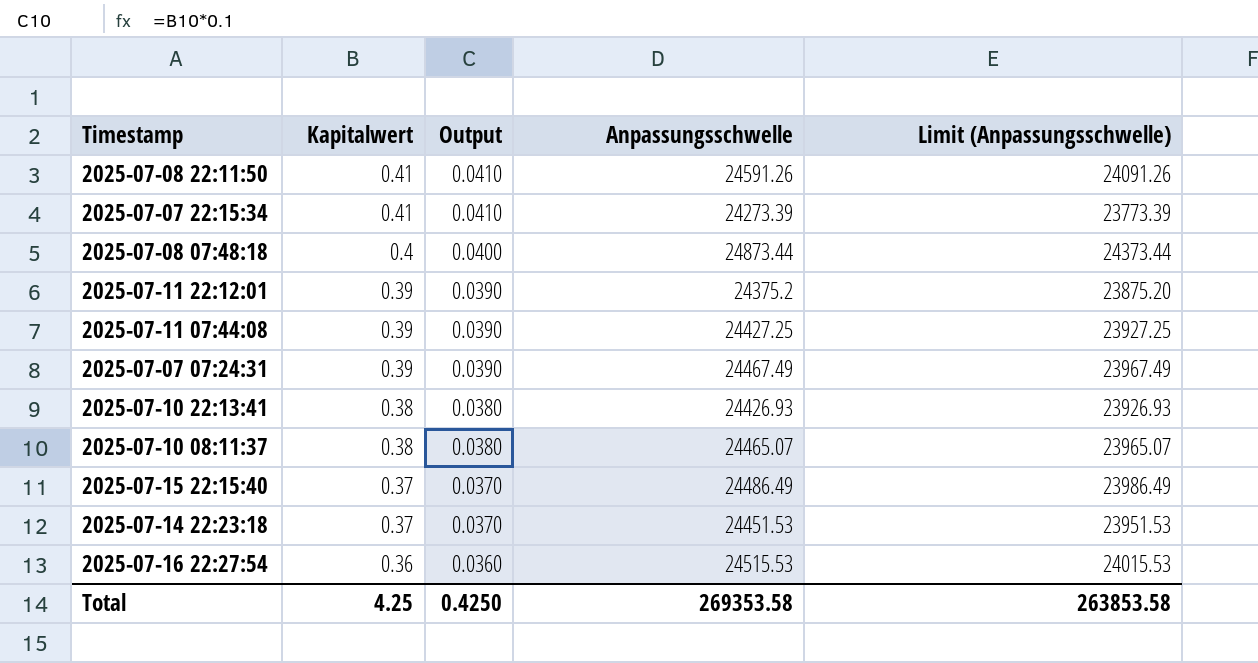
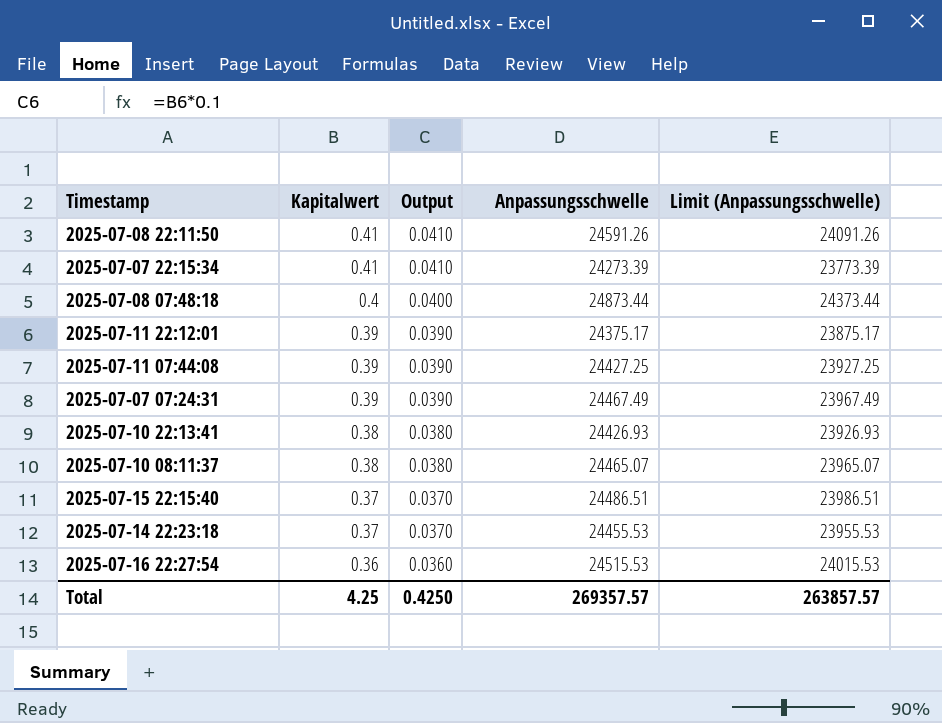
2025-07-11 22:12:01 | Anpassungsschwelle: 24375.2 -> 24375.17
2025-07-11 22:12:01 | Limit (Anpassungsschwelle): 23875.20 -> 23875.17
2025-07-15 22:15:40 | Anpassungsschwelle: 24486.49 -> 24486.51
2025-07-15 22:15:40 | Limit (Anpassungsschwelle): 23986.49 -> 23986.51
2025-07-14 22:23:18 | Anpassungsschwelle: 24451.53 -> 24455.53
2025-07-14 22:23:18 | Limit (Anpassungsschwelle): 23951.53 -> 23955.53
Total | Anpassungsschwelle: 269353.58 -> 269357.57
Total | Limit (Anpassungsschwelle): 263853.58 -> 263857.57

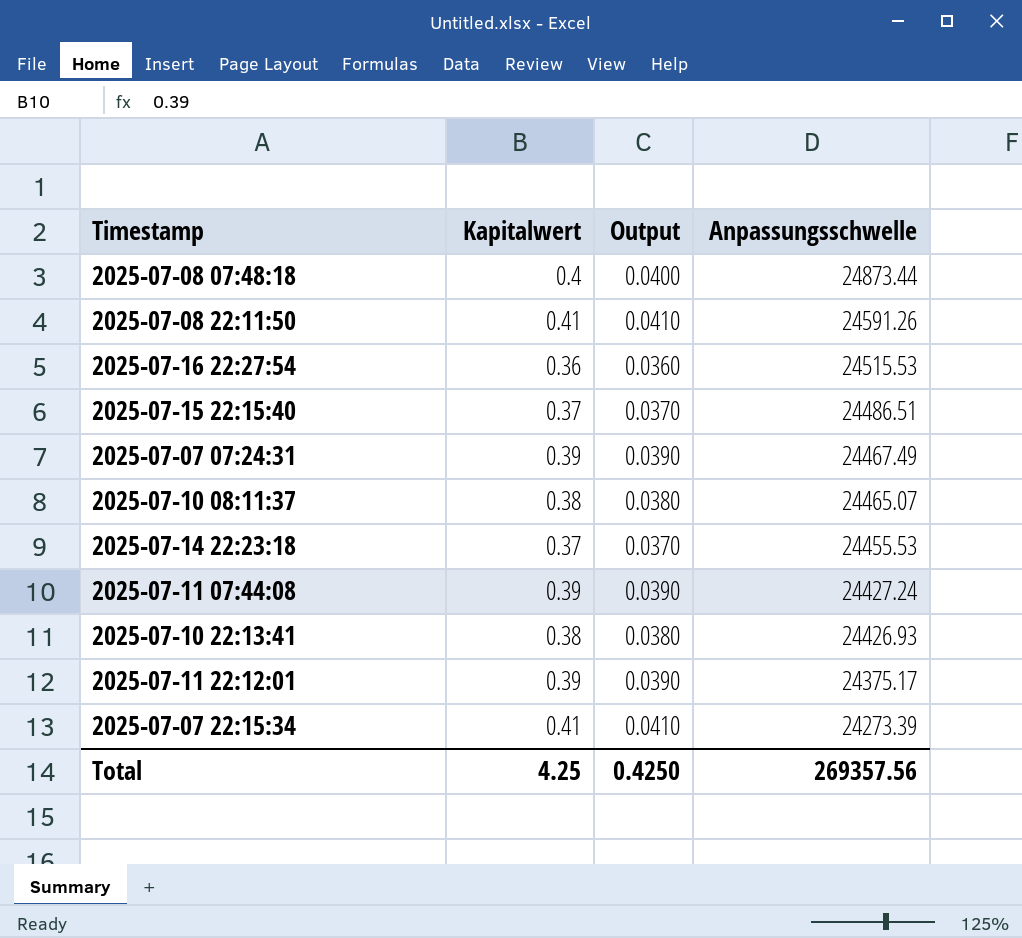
row order: Kapitalwert descending -> Anpassungsschwelle descending
column Limit (Anpassungsschwelle) | formula: [Anpassungsschwelle] - 500 -> none
2025-07-11 07:44:08 | Anpassungsschwelle: 24427.25 -> 24427.24
Total | Anpassungsschwelle: 269357.57 -> 269357.56

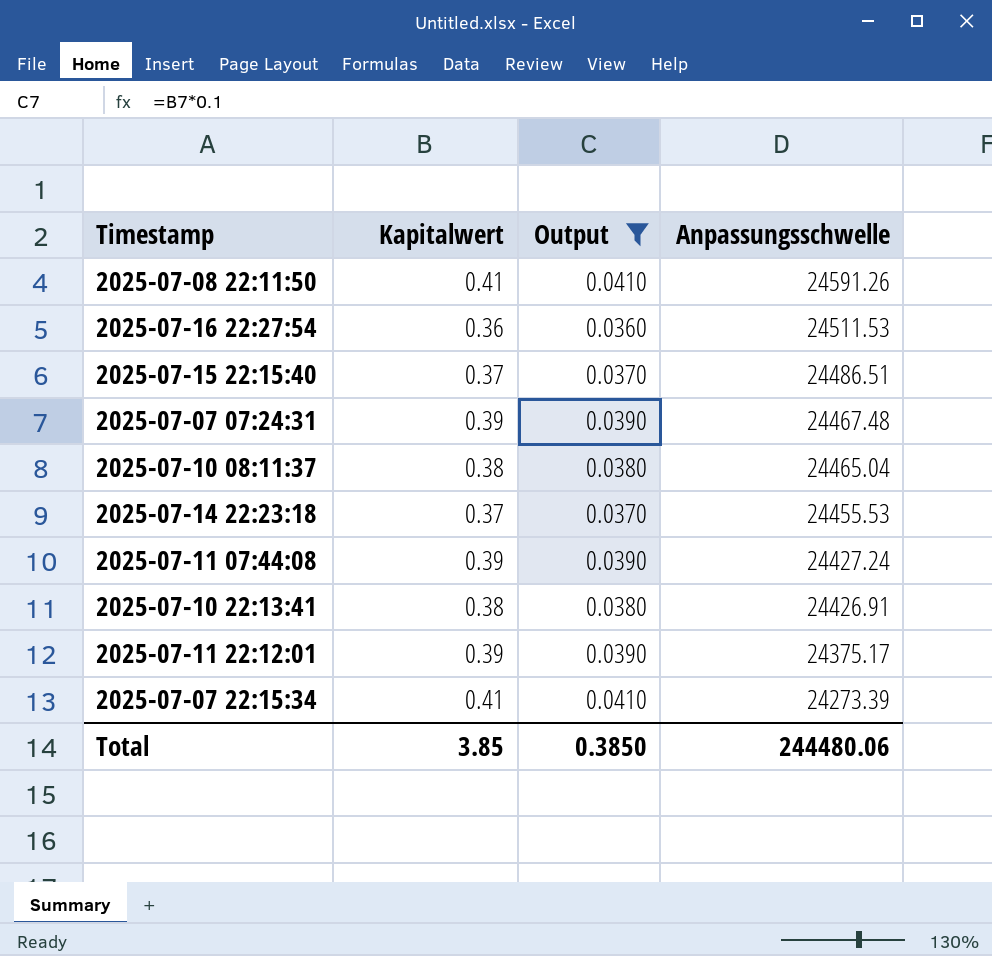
filter: none -> Output != 0.0400
2025-07-16 22:27:54 | Anpassungsschwelle: 24515.53 -> 24511.53
2025-07-07 07:24:31 | Anpassungsschwelle: 24467.49 -> 24467.48
2025-07-10 08:11:37 | Anpassungsschwelle: 24465.07 -> 24465.04
2025-07-10 22:13:41 | Anpassungsschwelle: 24426.93 -> 24426.91
Total | Kapitalwert: 4.25 -> 3.85
Total | Output: 0.4250 -> 0.3850
Total | Anpassungsschwelle: 269357.56 -> 244480.06

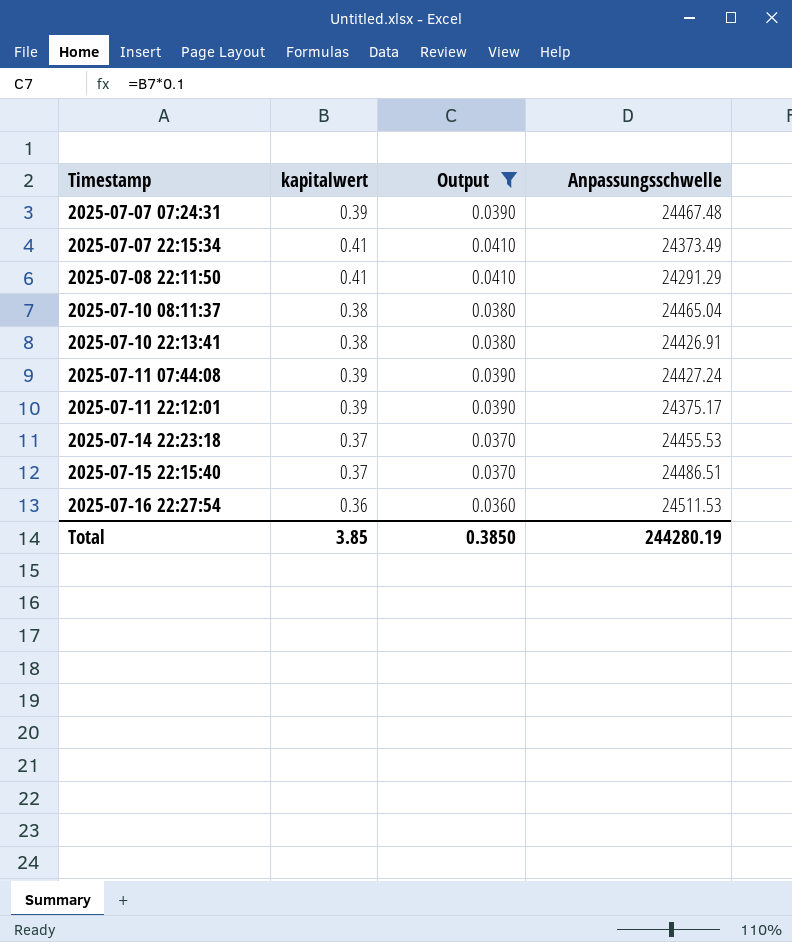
row order: Anpassungsschwelle descending -> Timestamp ascending
column name: Kapitalwert -> kapitalwert
2025-07-07 22:15:34 | Anpassungsschwelle: 24273.39 -> 24373.49
2025-07-08 22:11:50 | Anpassungsschwelle: 24591.26 -> 24291.29
Total | Anpassungsschwelle: 244480.06 -> 244280.19

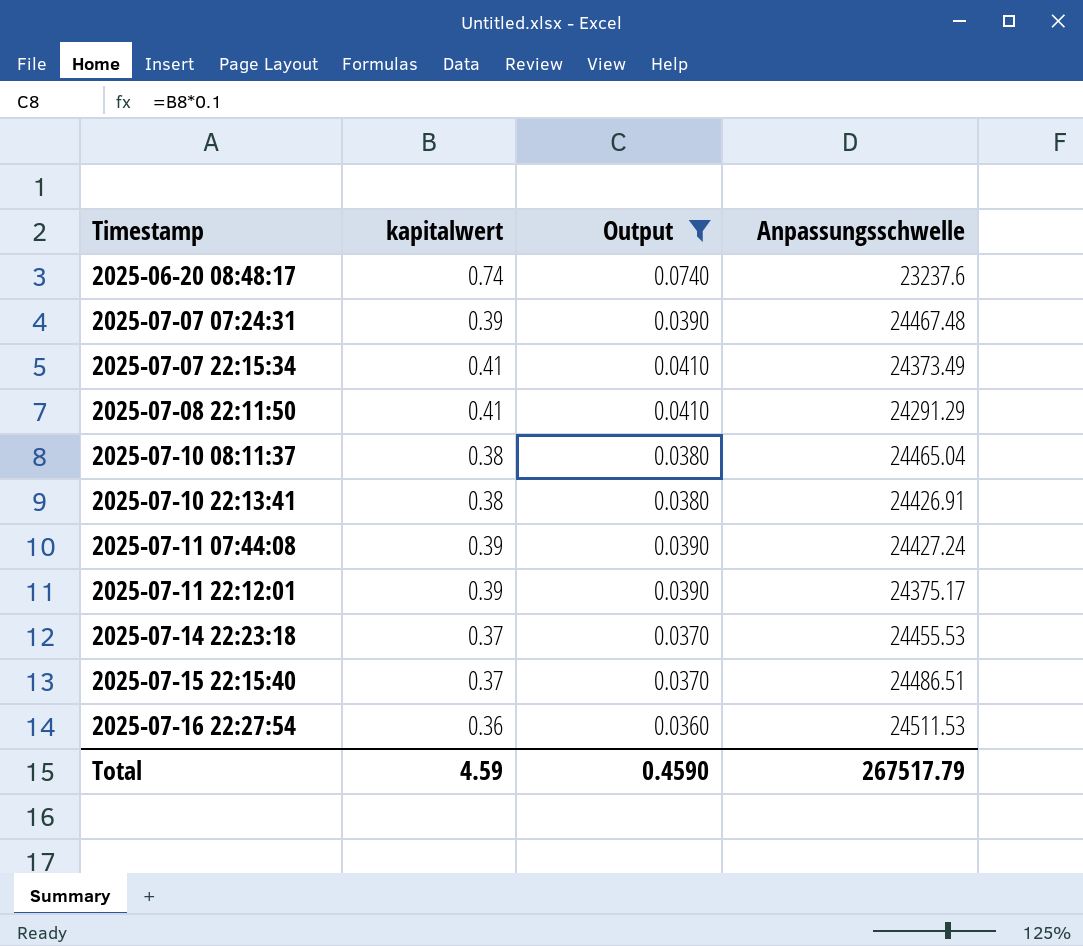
row 2025-06-20 08:48:17: none -> 0.74 | 0.0740 | 23237.6
Total | kapitalwert: 3.85 -> 4.59
Total | Output: 0.3850 -> 0.4590
Total | Anpassungsschwelle: 244280.19 -> 267517.79

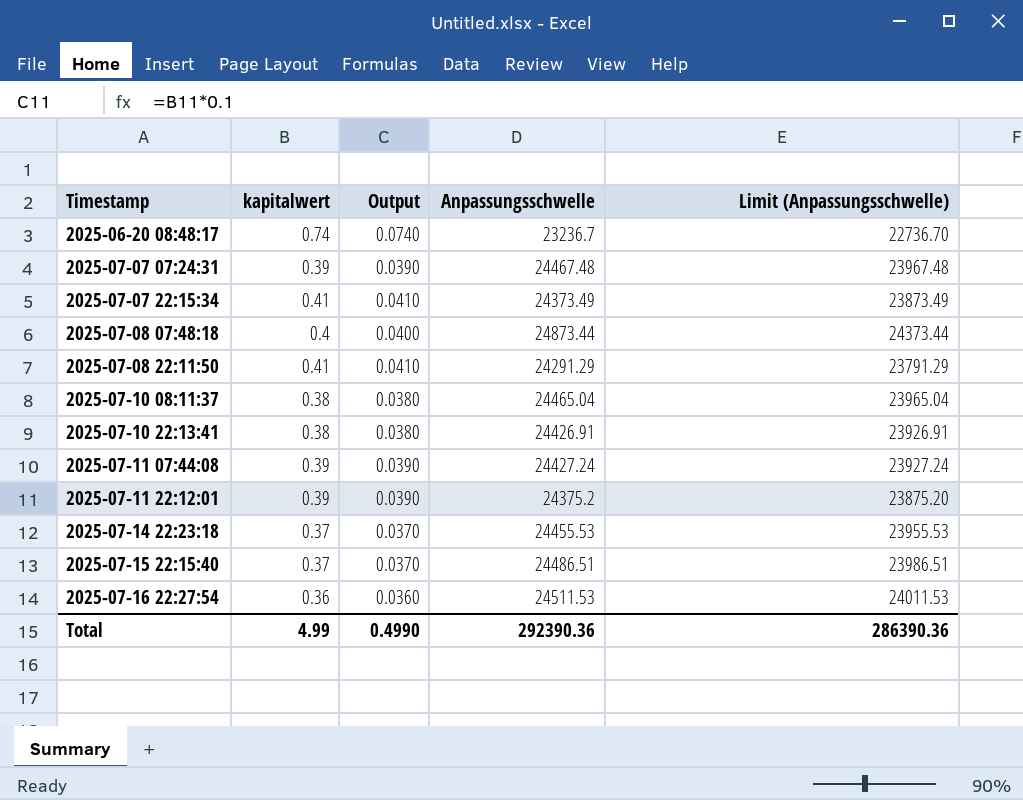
filter: Output != 0.0400 -> none
column Limit (Anpassungsschwelle) | formula: none -> [Anpassungsschwelle] - 500
2025-06-20 08:48:17 | Anpassungsschwelle: 23237.6 -> 23236.7
2025-07-11 22:12:01 | Anpassungsschwelle: 24375.17 -> 24375.2
Total | kapitalwert: 4.59 -> 4.99
Total | Output: 0.4590 -> 0.4990
Total | Anpassungsschwelle: 267517.79 -> 292390.36

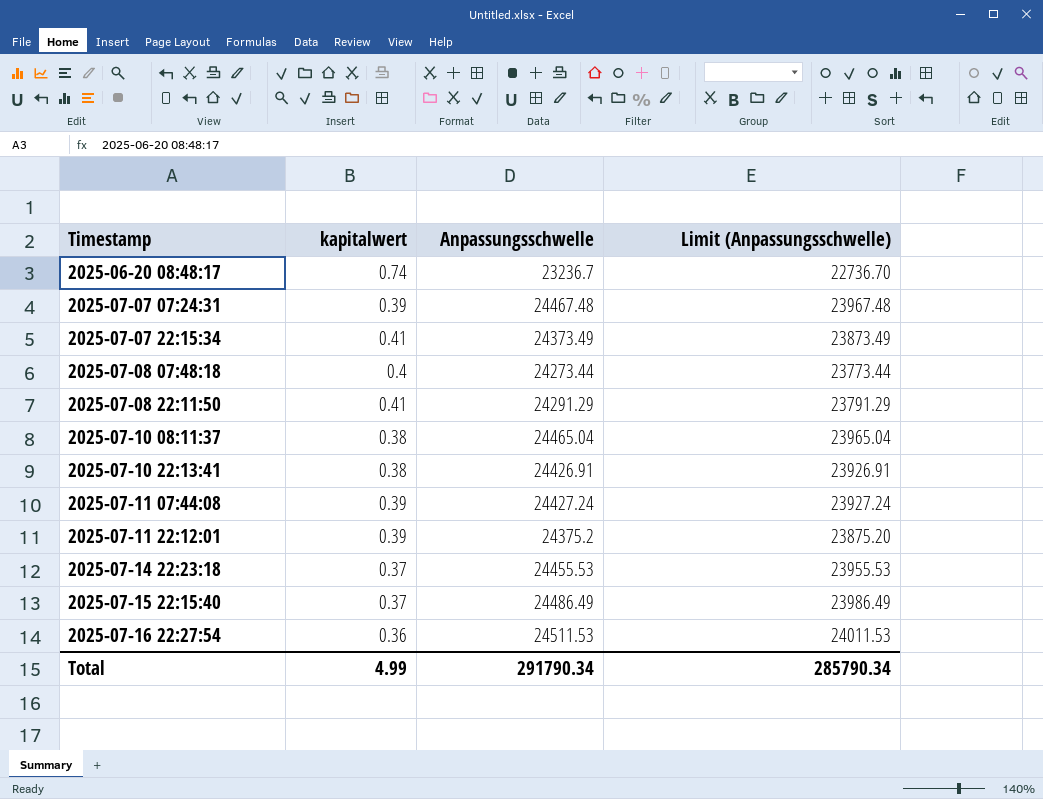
column Output | formula: [kapitalwert] * 0.1 -> none
2025-07-08 07:48:18 | Anpassungsschwelle: 24873.44 -> 24273.44
2025-07-08 07:48:18 | Limit (Anpassungsschwelle): 24373.44 -> 23773.44
2025-07-15 22:15:40 | Anpassungsschwelle: 24486.51 -> 24486.49
2025-07-15 22:15:40 | Limit (Anpassungsschwelle): 23986.51 -> 23986.49
Total | Anpassungsschwelle: 292390.36 -> 291790.34
Total | Limit (Anpassungsschwelle): 286390.36 -> 285790.34

